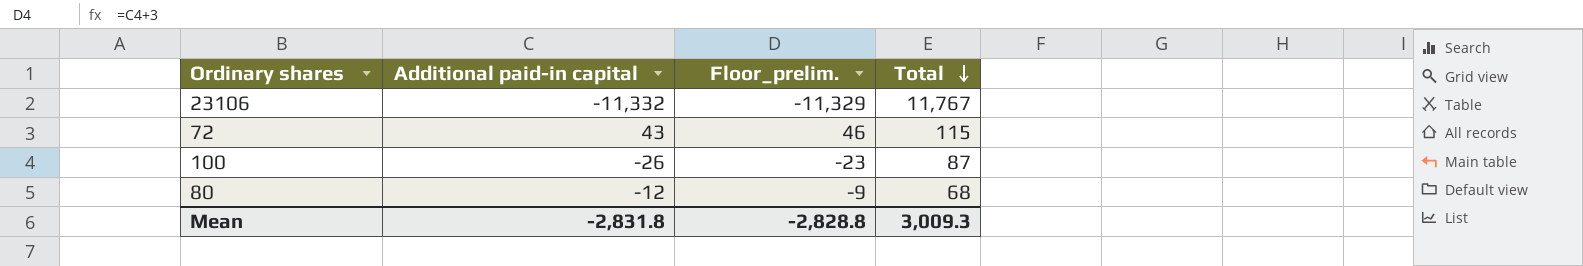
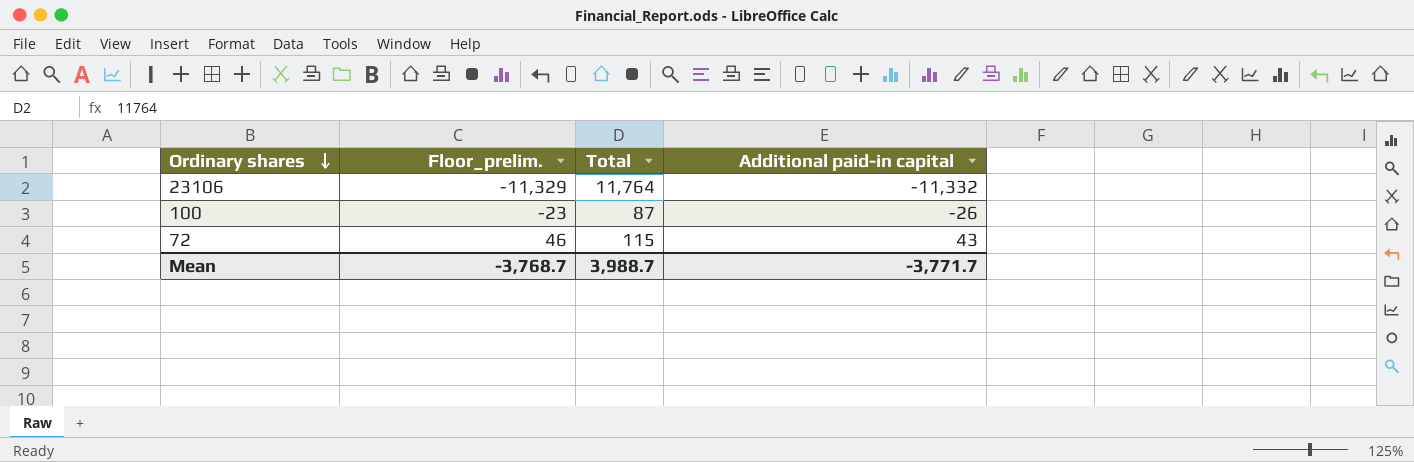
row order: Total descending -> Ordinary shares descending
column Additional paid-in capital | position: 2 -> 4
row 80: -12 | -9 | 68 -> none
23106 | Total: 11,767 -> 11,764
Mean | Floor_prelim.: -2,828.8 -> -3,768.7
Mean | Total: 3,009.3 -> 3,988.7
Mean | Additional paid-in capital: -2,831.8 -> -3,771.7

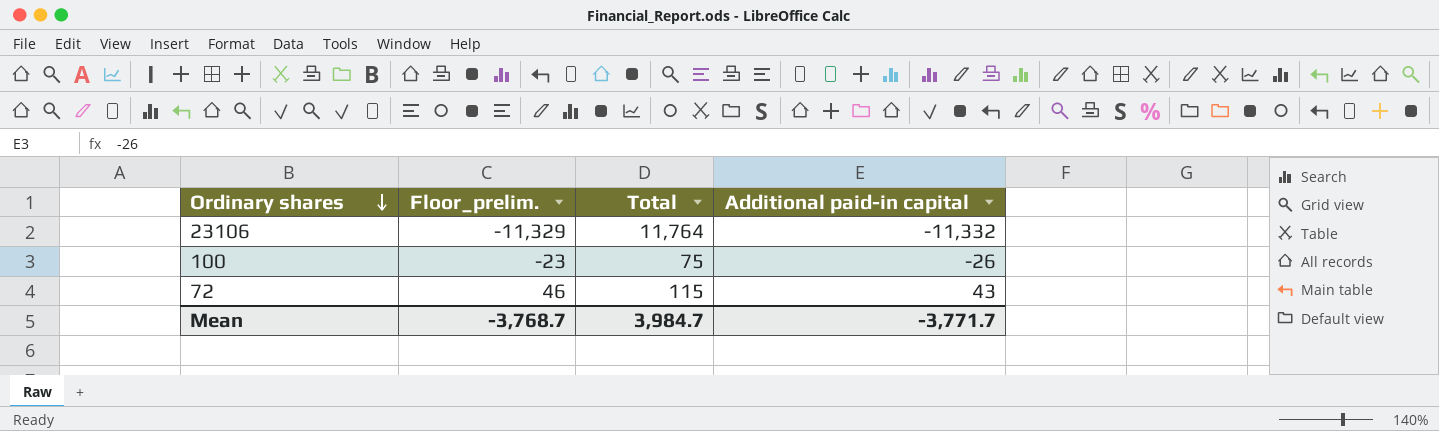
100 | Total: 87 -> 75
Mean | Total: 3,988.7 -> 3,984.7

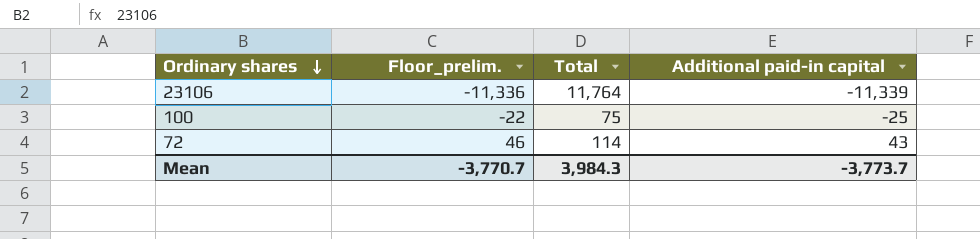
23106 | Floor_prelim.: -11,329 -> -11,336
23106 | Additional paid-in capital: -11,332 -> -11,339
100 | Floor_prelim.: -23 -> -22
100 | Additional paid-in capital: -26 -> -25
72 | Total: 115 -> 114
Mean | Floor_prelim.: -3,768.7 -> -3,770.7
Mean | Total: 3,984.7 -> 3,984.3
Mean | Additional paid-in capital: -3,771.7 -> -3,773.7

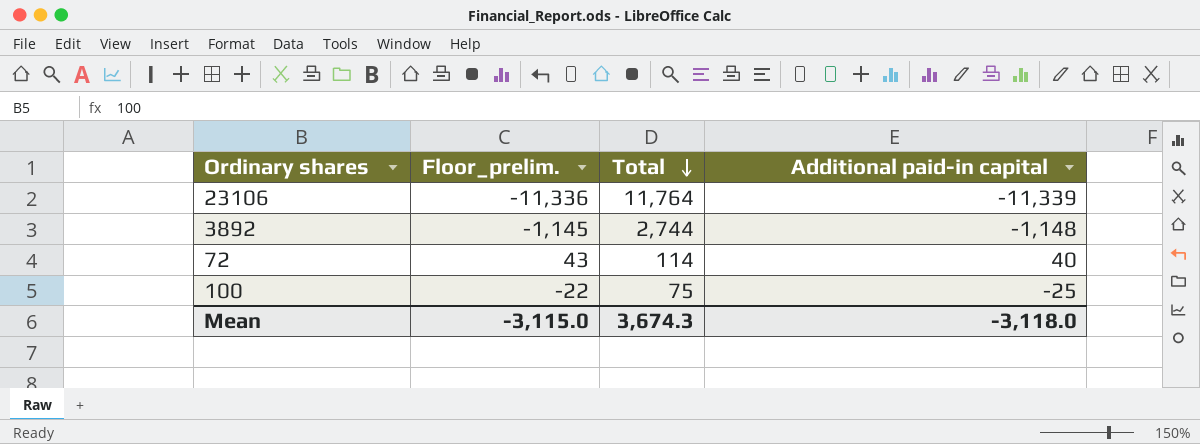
row order: Ordinary shares descending -> Total descending
row 3892: none -> -1,145 | 2,744 | -1,148
72 | Floor_prelim.: 46 -> 43
72 | Additional paid-in capital: 43 -> 40
Mean | Floor_prelim.: -3,770.7 -> -3,115.0
Mean | Total: 3,984.3 -> 3,674.3
Mean | Additional paid-in capital: -3,773.7 -> -3,118.0

